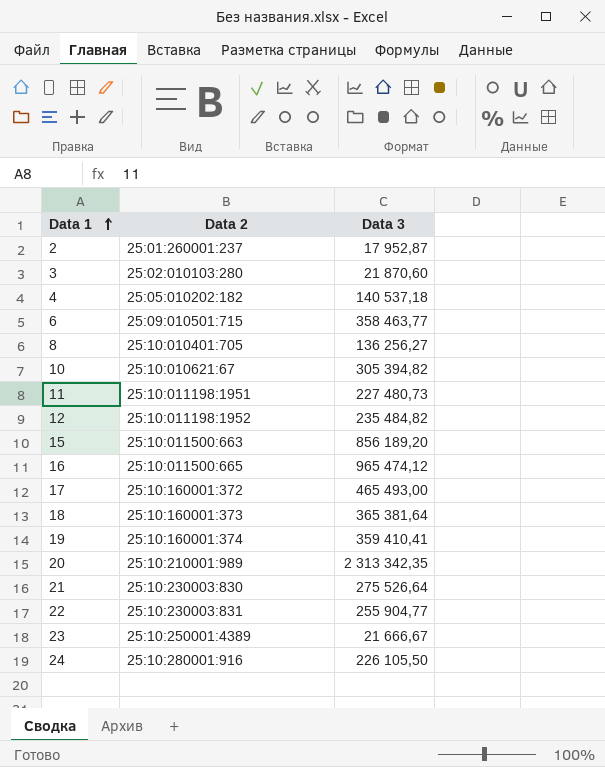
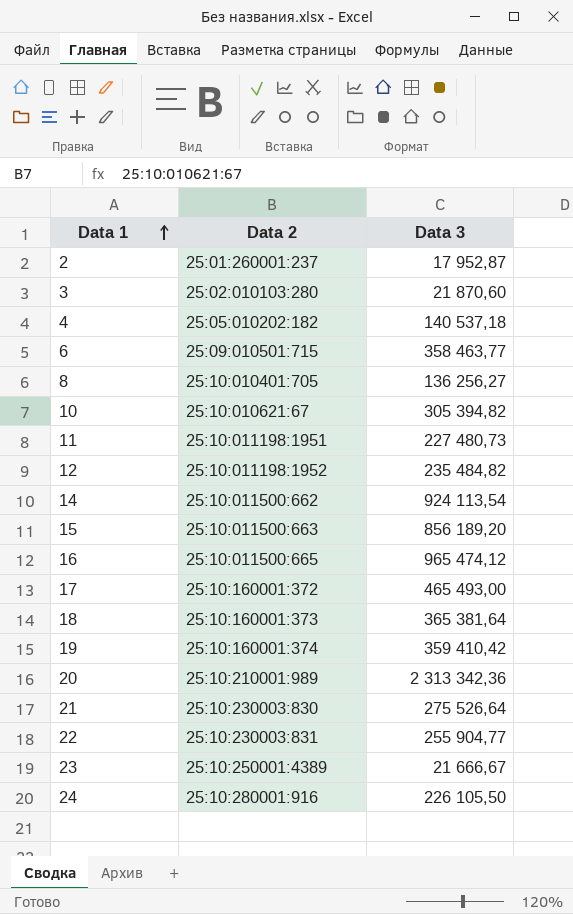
row 14: none -> 25:10:011500:662 | 924 113,54
19 | Data 3: 359 410,41 -> 359 410,42
20 | Data 3: 2 313 342,35 -> 2 313 342,36

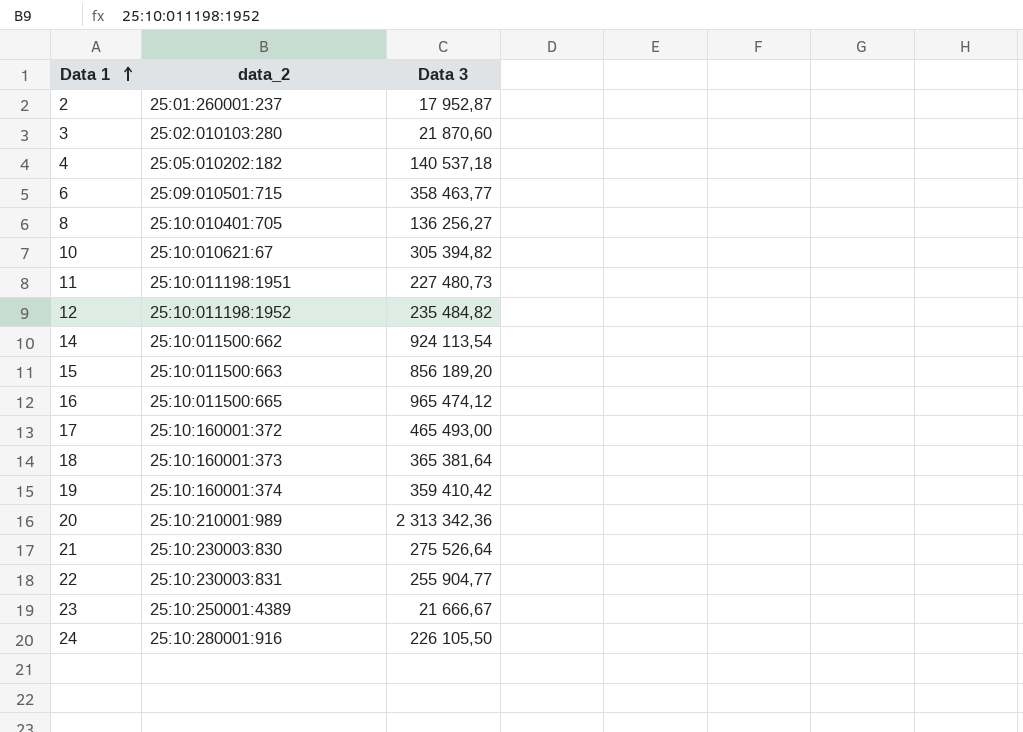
column name: Data 2 -> data_2

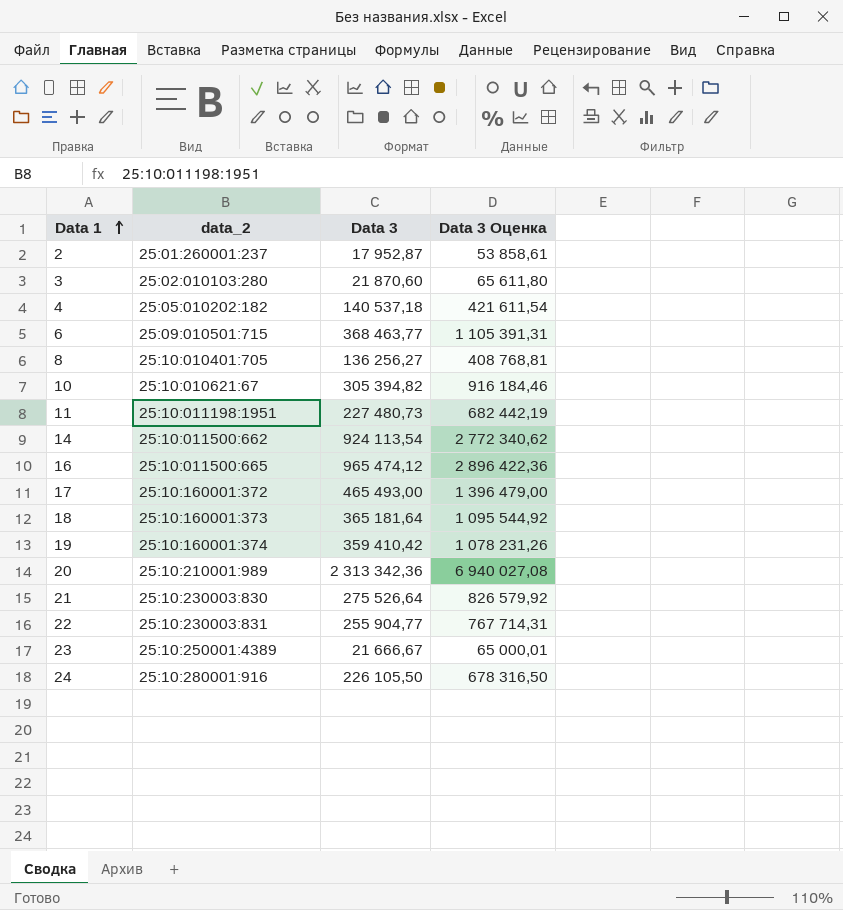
column Data 3 Оценка | formula: none -> [Data 3] * 3
row 12: 25:10:011198:1952 | 235 484,82 -> none
row 15: 25:10:011500:663 | 856 189,20 -> none
6 | Data 3: 358 463,77 -> 368 463,77
18 | Data 3: 365 381,64 -> 365 181,64

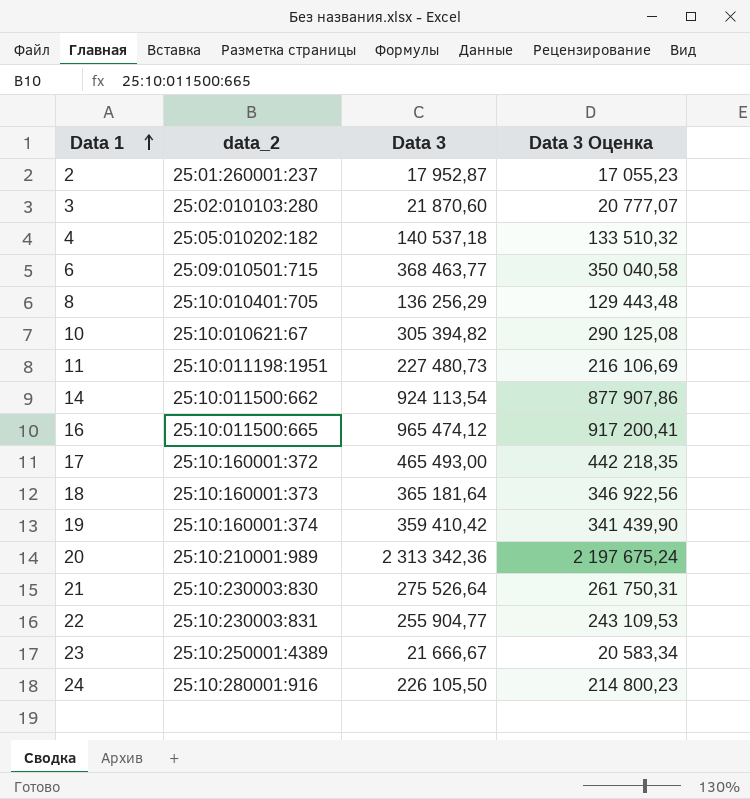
column Data 3 Оценка | formula: [Data 3] * 3 -> [Data 3] * 0,95
8 | Data 3: 136 256,27 -> 136 256,29

